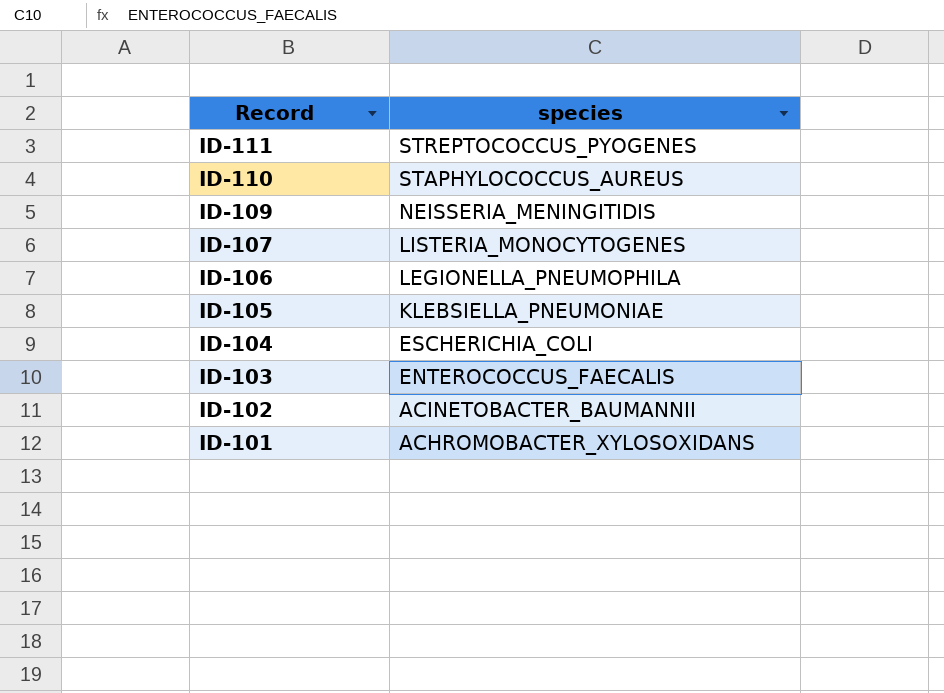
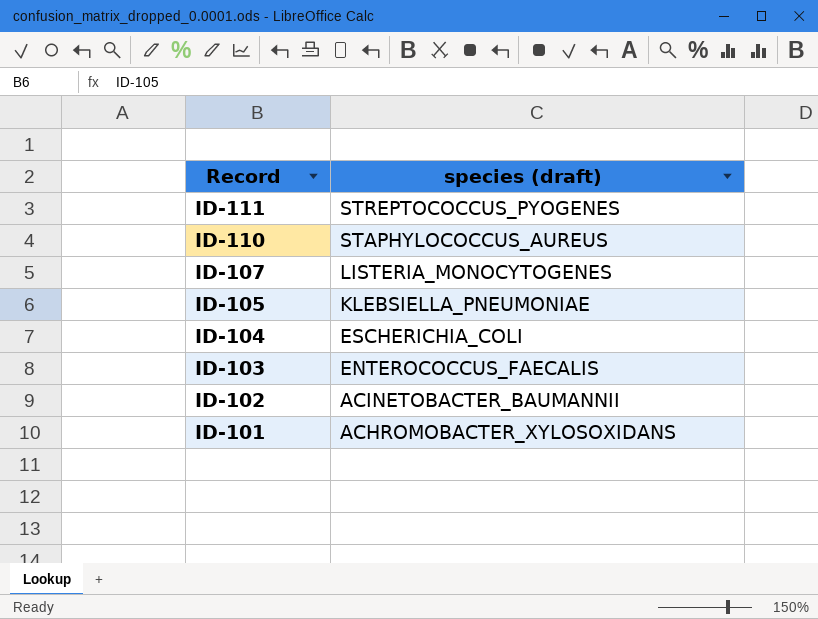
column name: species -> species (draft)
row ID-109: NEISSERIA_MENINGITIDIS -> none
row ID-106: LEGIONELLA_PNEUMOPHILA -> none

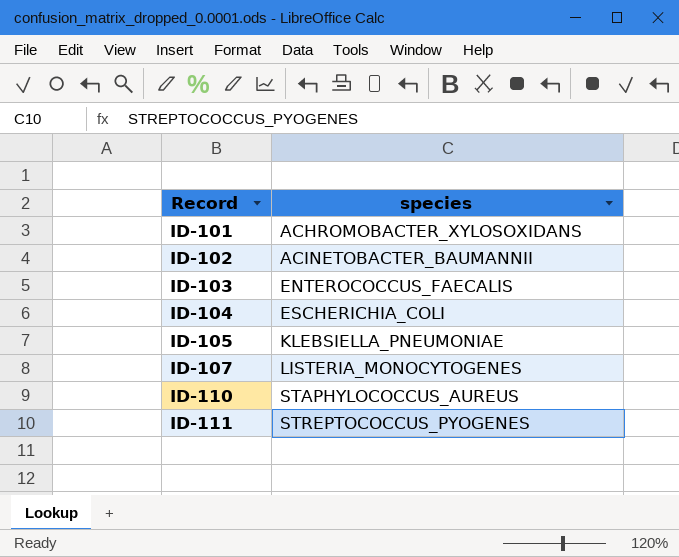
row order: Record descending -> Record ascending
column name: species (draft) -> species

